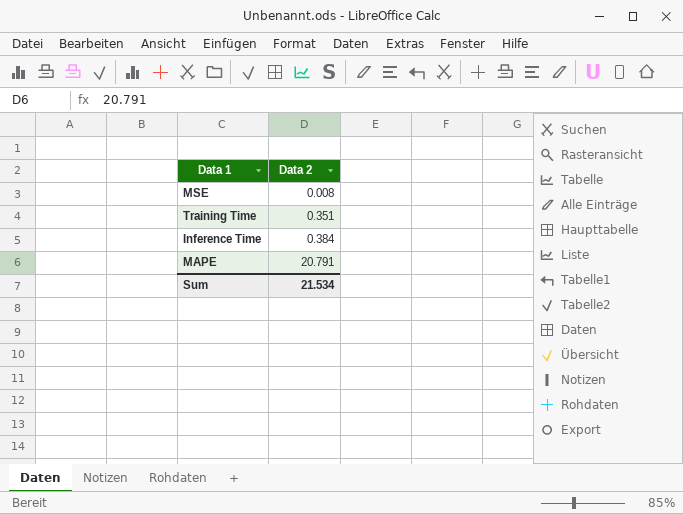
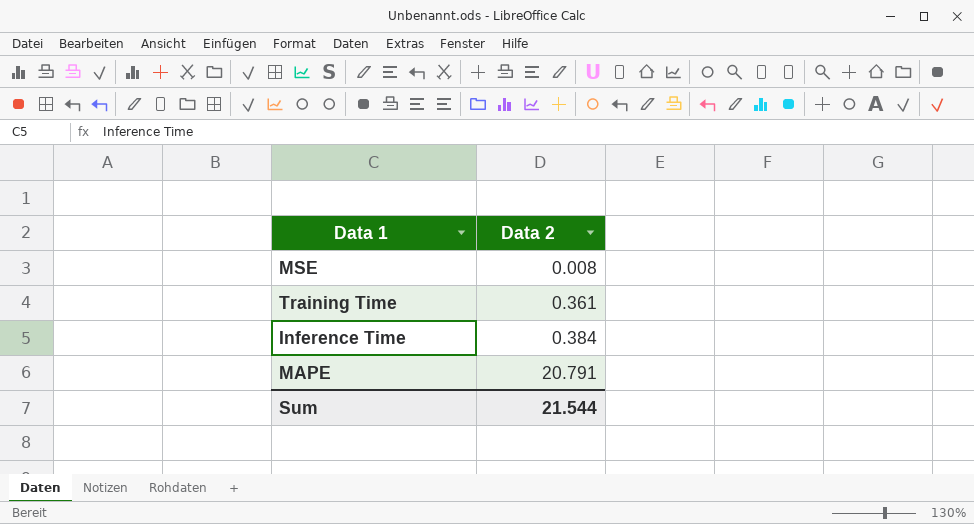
Training Time | Data 2: 0.351 -> 0.361
Sum | Data 2: 21.534 -> 21.544

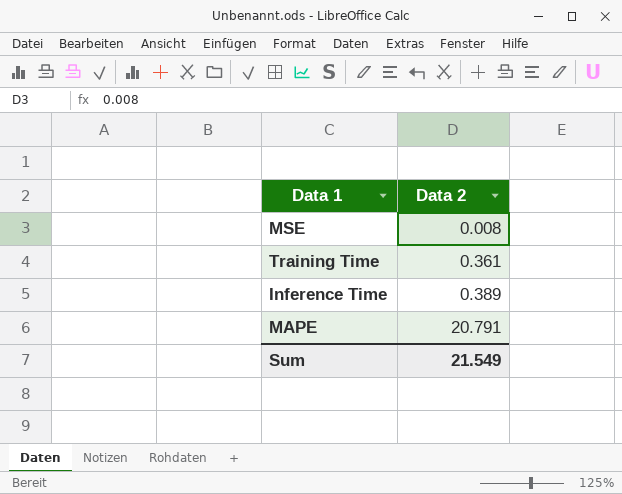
Inference Time | Data 2: 0.384 -> 0.389
Sum | Data 2: 21.544 -> 21.549

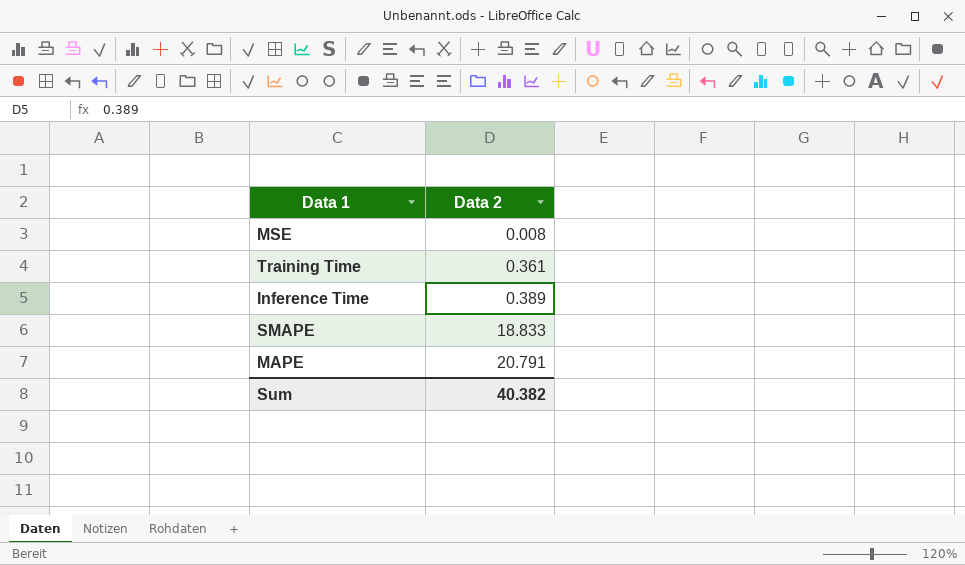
row SMAPE: none -> 18.833
Sum | Data 2: 21.549 -> 40.382

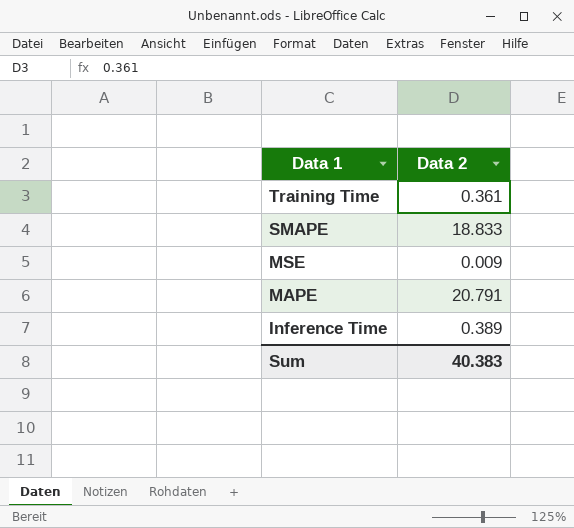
row order: Data 2 ascending -> Data 1 descending
MSE | Data 2: 0.008 -> 0.009
Sum | Data 2: 40.382 -> 40.383

